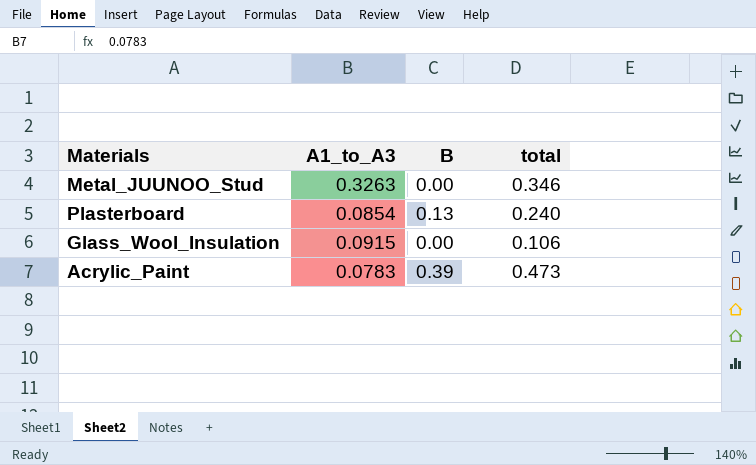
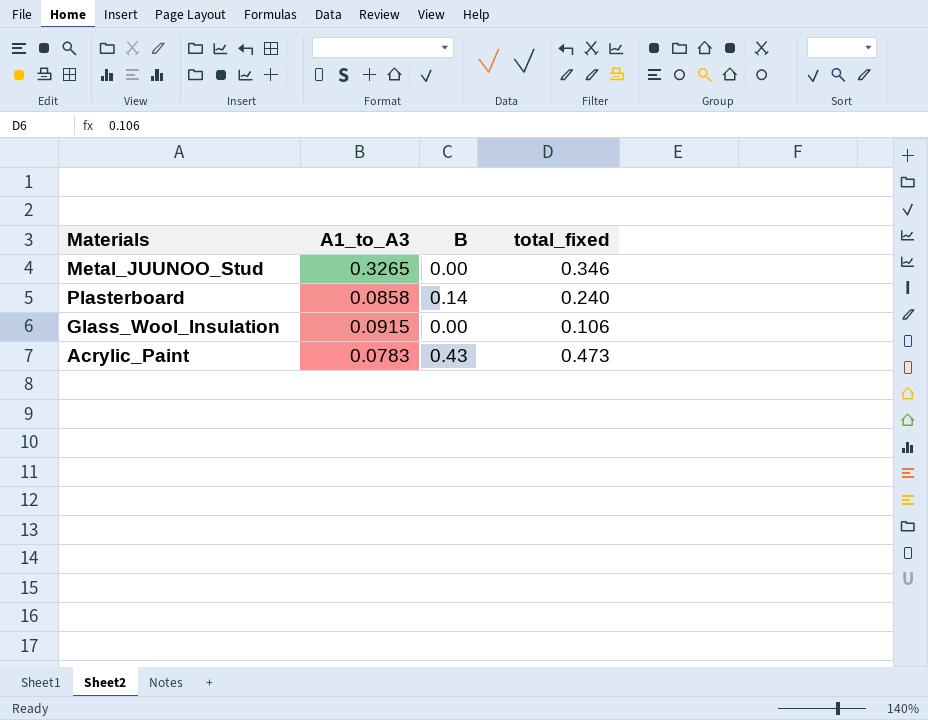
column name: total -> total_fixed
Metal_JUUNOO_Stud | A1_to_A3: 0.3263 -> 0.3265
Plasterboard | A1_to_A3: 0.0854 -> 0.0858
Plasterboard | B: 0.13 -> 0.14
Acrylic_Paint | B: 0.39 -> 0.43

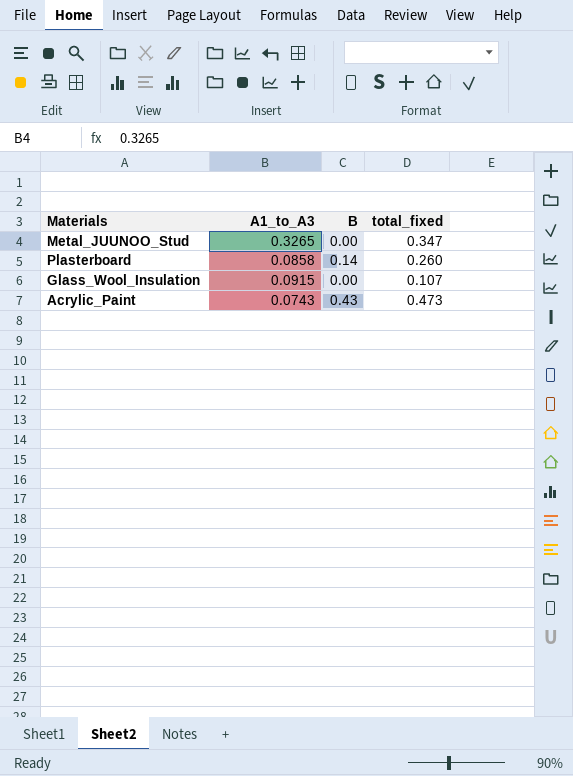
Metal_JUUNOO_Stud | total_fixed: 0.346 -> 0.347
Plasterboard | total_fixed: 0.240 -> 0.260
Glass_Wool_Insulation | total_fixed: 0.106 -> 0.107
Acrylic_Paint | A1_to_A3: 0.0783 -> 0.0743

